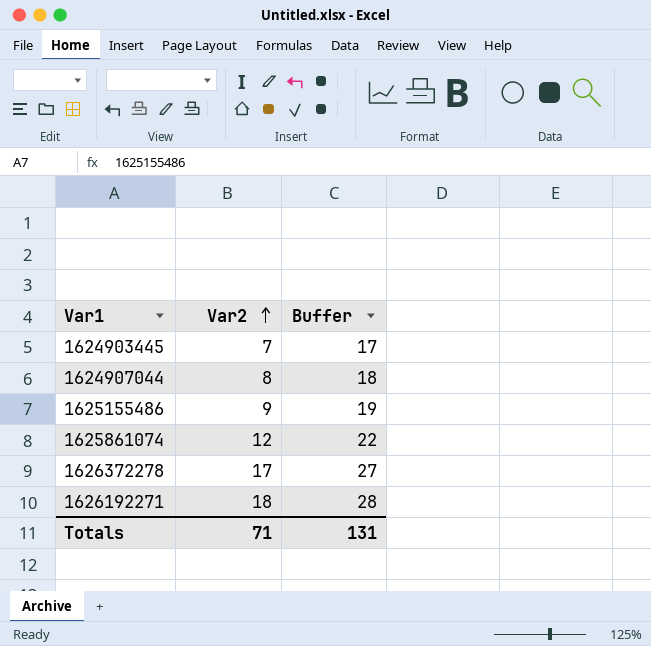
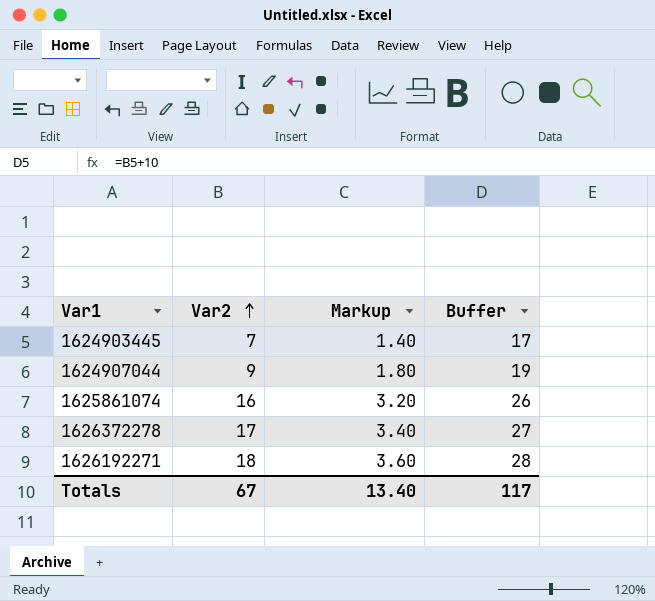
column Markup | formula: none -> [Var2] * 0.2
row 1625155486: 9 | 19 -> none
1624907044 | Var2: 8 -> 9
1624907044 | Buffer: 18 -> 19
1625861074 | Var2: 12 -> 16
1625861074 | Buffer: 22 -> 26
Totals | Var2: 71 -> 67
Totals | Buffer: 131 -> 117

